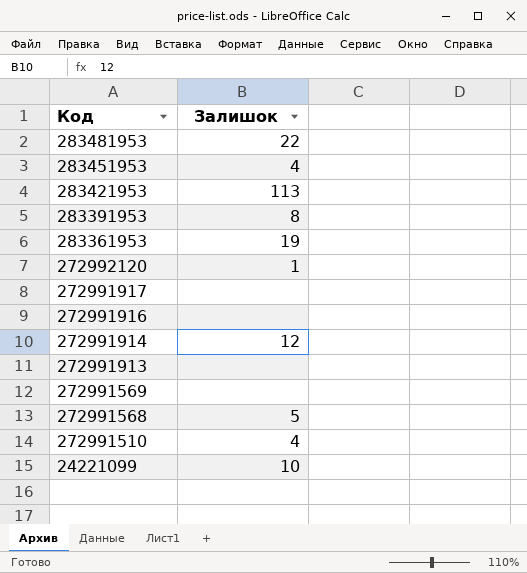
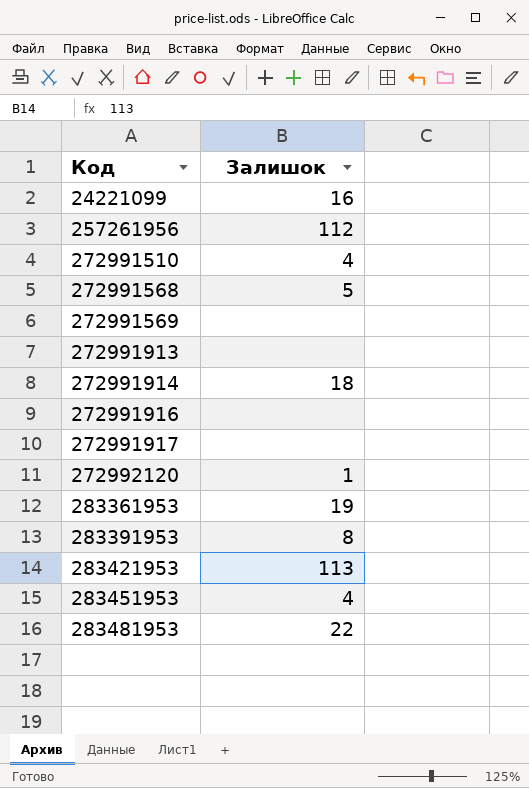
row order: Код descending -> Код ascending
24221099 | Залишок: 10 -> 16
row 257261956: none -> 112
272991914 | Залишок: 12 -> 18

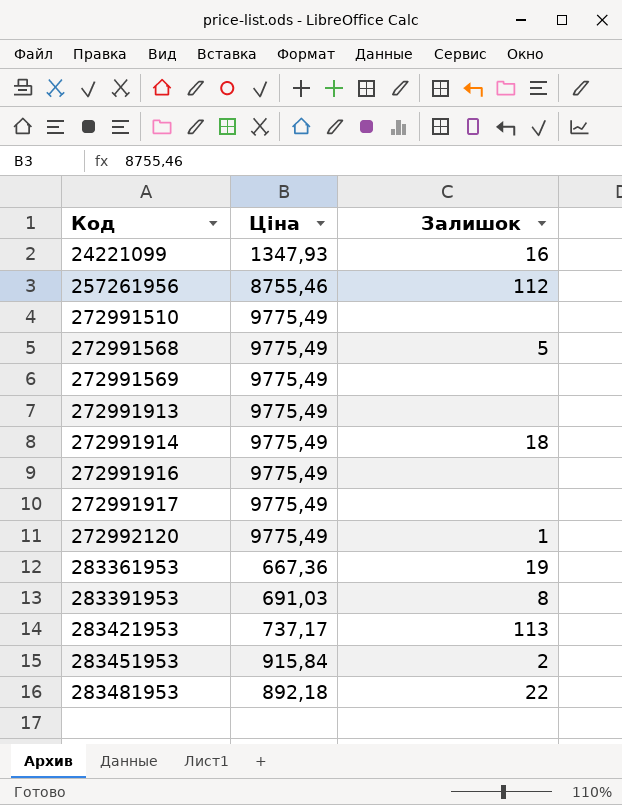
column Ціна | position: none -> 2
272991510 | Залишок: 4 -> none
283451953 | Залишок: 4 -> 2

